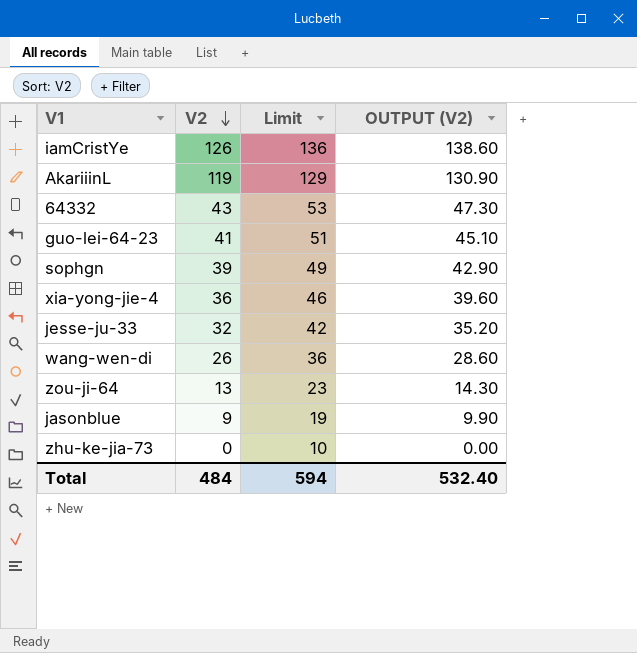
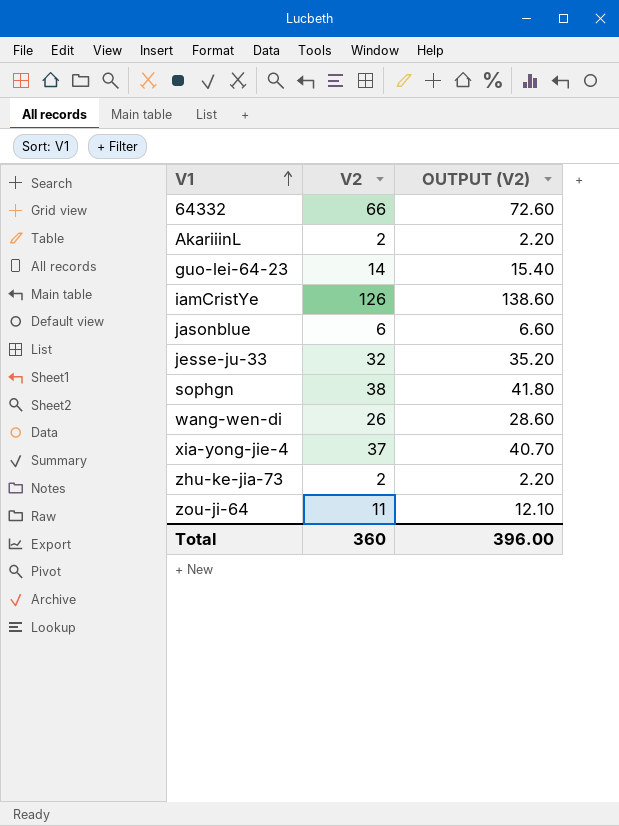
row order: V2 descending -> V1 ascending
column Limit | formula: [V2] + 10 -> none
64332 | V2: 43 -> 66
64332 | OUTPUT (V2): 47.30 -> 72.60
AkariiinL | V2: 119 -> 2
AkariiinL | OUTPUT (V2): 130.90 -> 2.20
guo-lei-64-23 | V2: 41 -> 14
guo-lei-64-23 | OUTPUT (V2): 45.10 -> 15.40
jasonblue | V2: 9 -> 6
jasonblue | OUTPUT (V2): 9.90 -> 6.60
sophgn | V2: 39 -> 38
sophgn | OUTPUT (V2): 42.90 -> 41.80
xia-yong-jie-4 | V2: 36 -> 37
xia-yong-jie-4 | OUTPUT (V2): 39.60 -> 40.70
zhu-ke-jia-73 | V2: 0 -> 2
zhu-ke-jia-73 | OUTPUT (V2): 0.00 -> 2.20
zou-ji-64 | V2: 13 -> 11
zou-ji-64 | OUTPUT (V2): 14.30 -> 12.10
Total | V2: 484 -> 360
Total | OUTPUT (V2): 532.40 -> 396.00

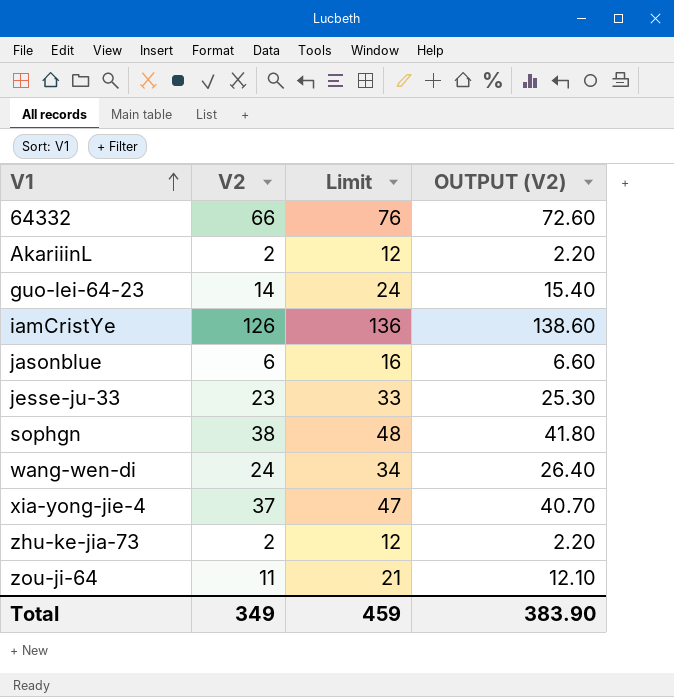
column Limit | formula: none -> [V2] + 10
jesse-ju-33 | V2: 32 -> 23
jesse-ju-33 | OUTPUT (V2): 35.20 -> 25.30
wang-wen-di | V2: 26 -> 24
wang-wen-di | OUTPUT (V2): 28.60 -> 26.40
Total | V2: 360 -> 349
Total | OUTPUT (V2): 396.00 -> 383.90

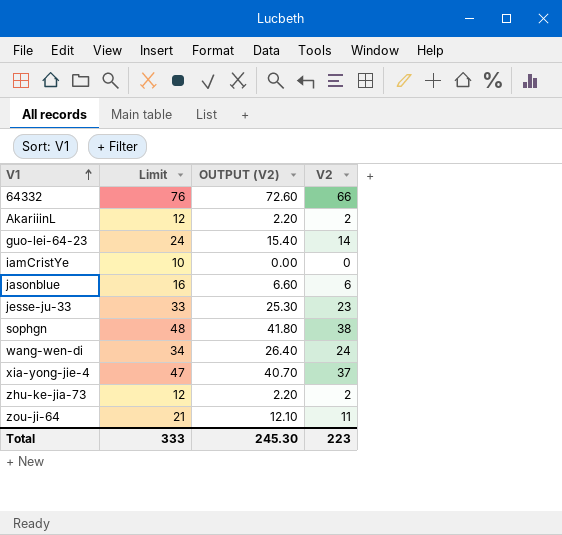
column V2 | position: 2 -> 4
iamCristYe | Limit: 136 -> 10
iamCristYe | OUTPUT (V2): 138.60 -> 0.00
iamCristYe | V2: 126 -> 0
Total | Limit: 459 -> 333
Total | OUTPUT (V2): 383.90 -> 245.30
Total | V2: 349 -> 223

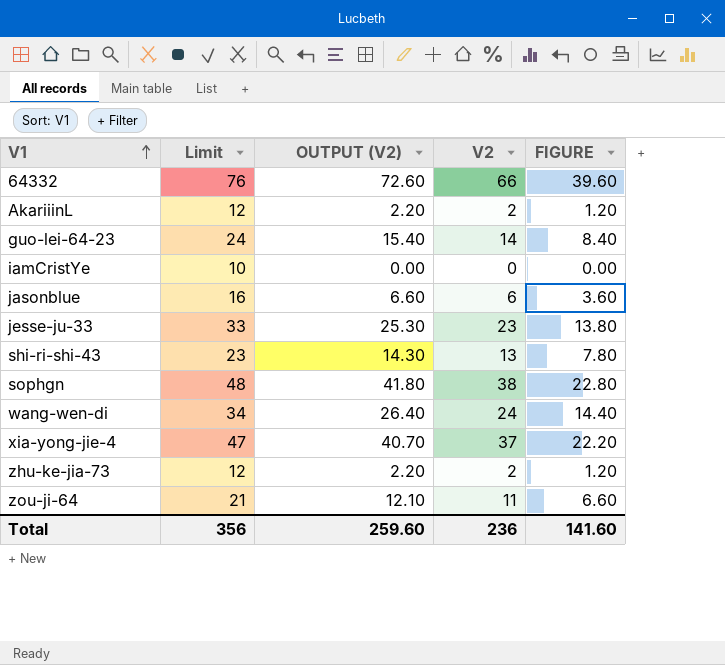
column FIGURE | formula: none -> [V2] * 0.6
row shi-ri-shi-43: none -> 23 | 14.30 | 13 | 7.80
Total | Limit: 333 -> 356
Total | OUTPUT (V2): 245.30 -> 259.60
Total | V2: 223 -> 236

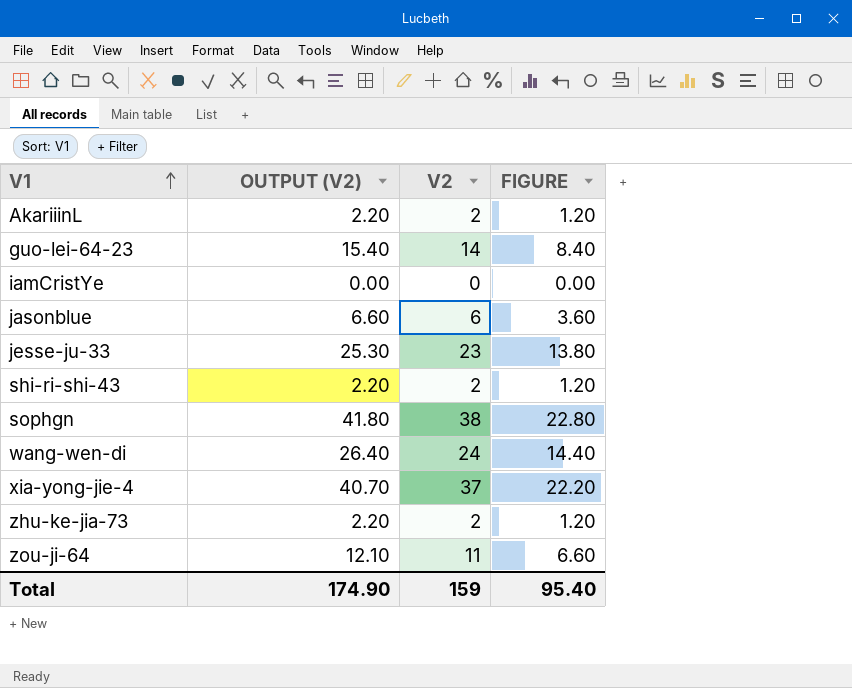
column Limit | formula: [V2] + 10 -> none
row 64332: 76 | 72.60 | 66 | 39.60 -> none
shi-ri-shi-43 | OUTPUT (V2): 14.30 -> 2.20
shi-ri-shi-43 | V2: 13 -> 2
shi-ri-shi-43 | FIGURE: 7.80 -> 1.20
Total | OUTPUT (V2): 259.60 -> 174.90
Total | V2: 236 -> 159
Total | FIGURE: 141.60 -> 95.40

